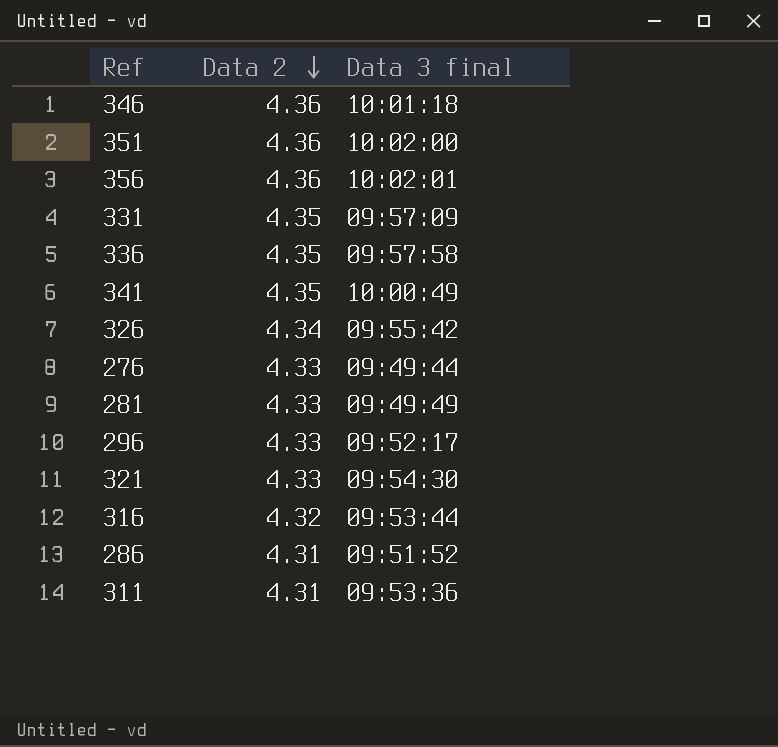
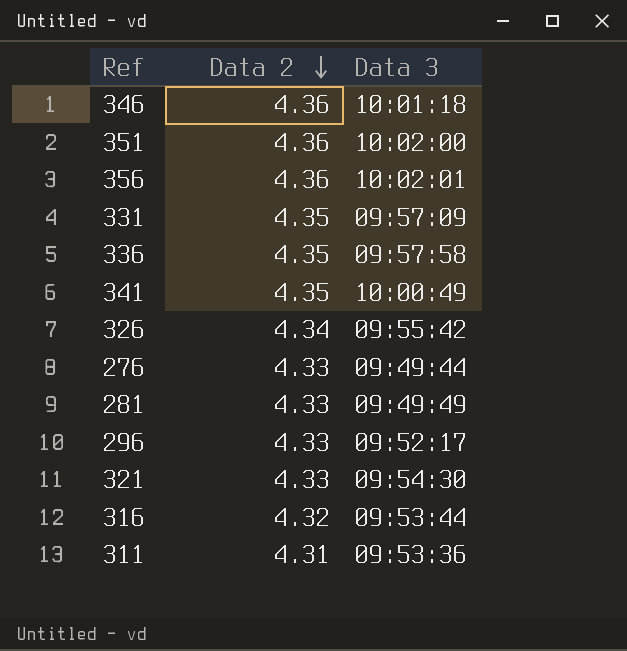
column name: Data 3 final -> Data 3
row 286: 4.31 | 09:51:52 -> none

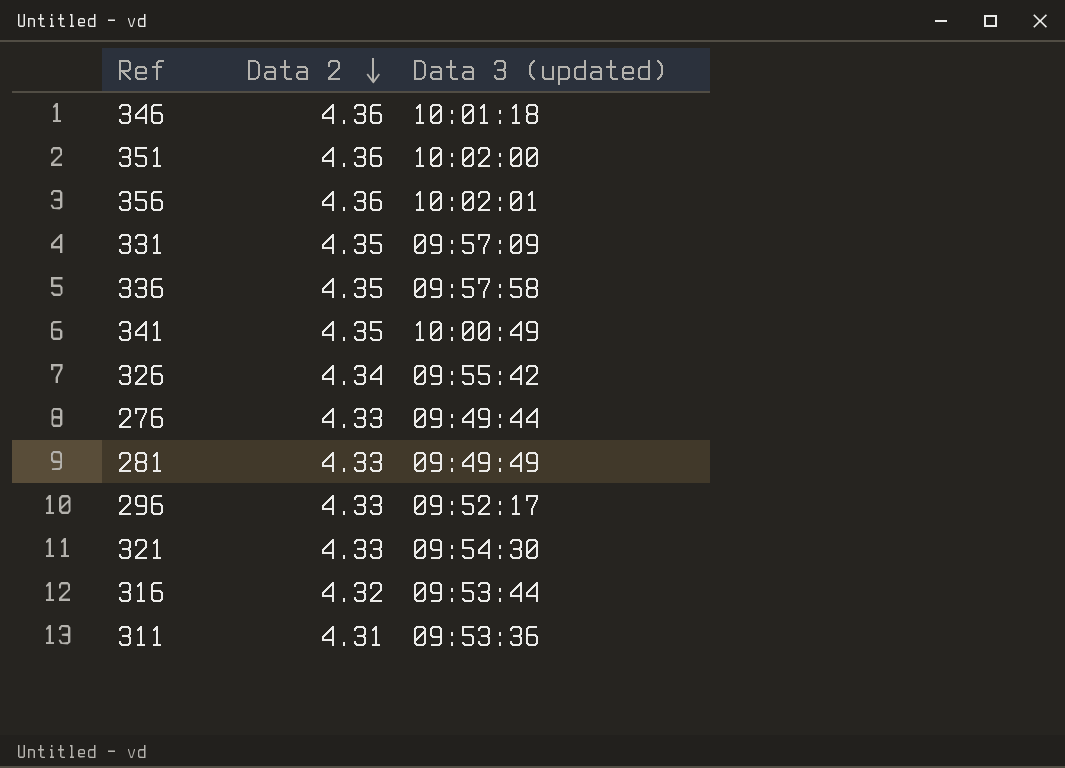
column name: Data 3 -> Data 3 (updated)

